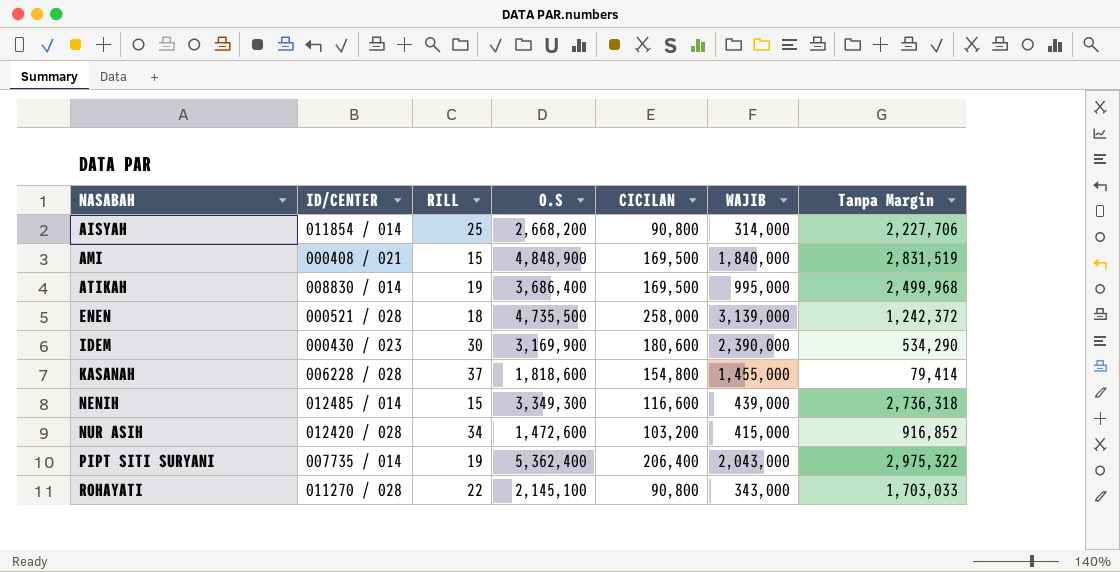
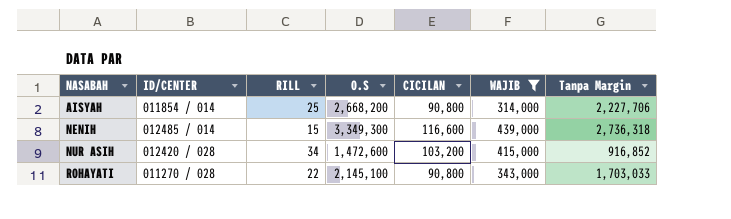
filter: none -> WAJIB <= 439,000

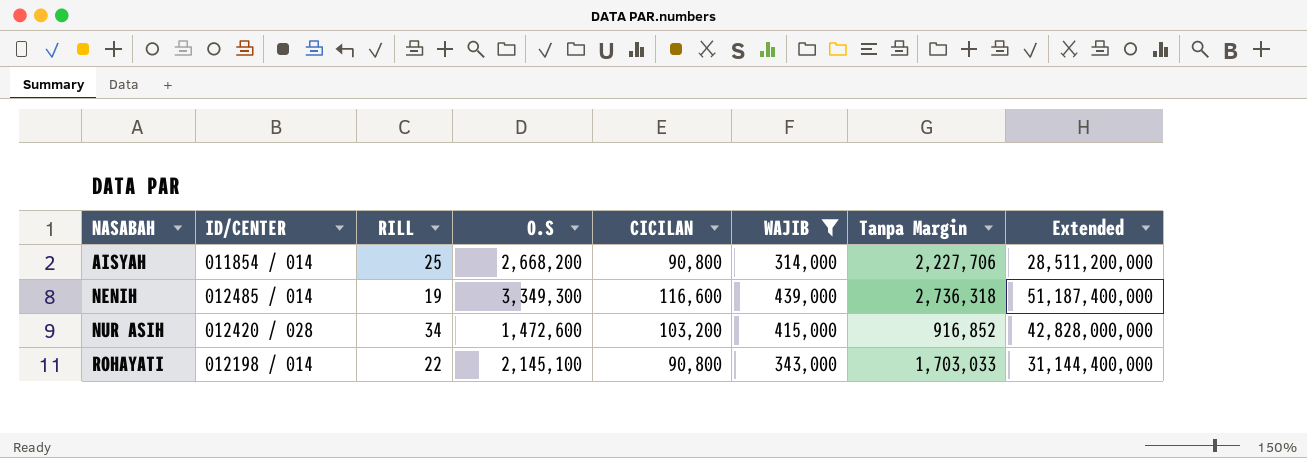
column Extended | formula: none -> [CICILAN] * [WAJIB]
NENIH | RILL: 15 -> 19
ROHAYATI | ID/CENTER: 011270 / 028 -> 012198 / 014

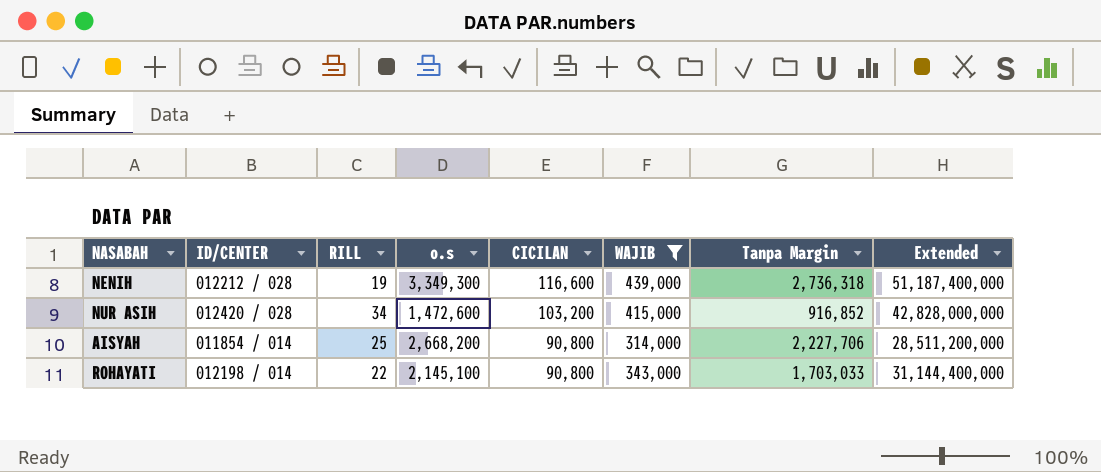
row order: NASABAH ascending -> CICILAN descending
column name: O.S -> o.s
NENIH | ID/CENTER: 012485 / 014 -> 012212 / 028

